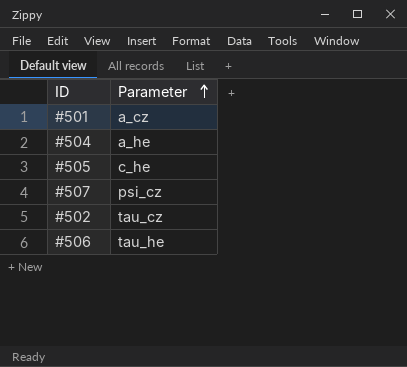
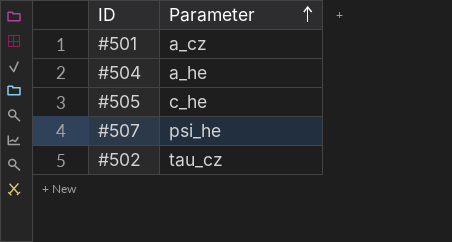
row #506: tau_he -> none
#507 | Parameter: psi_cz -> psi_he

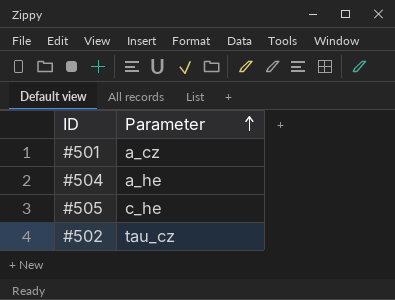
row #507: psi_he -> none

